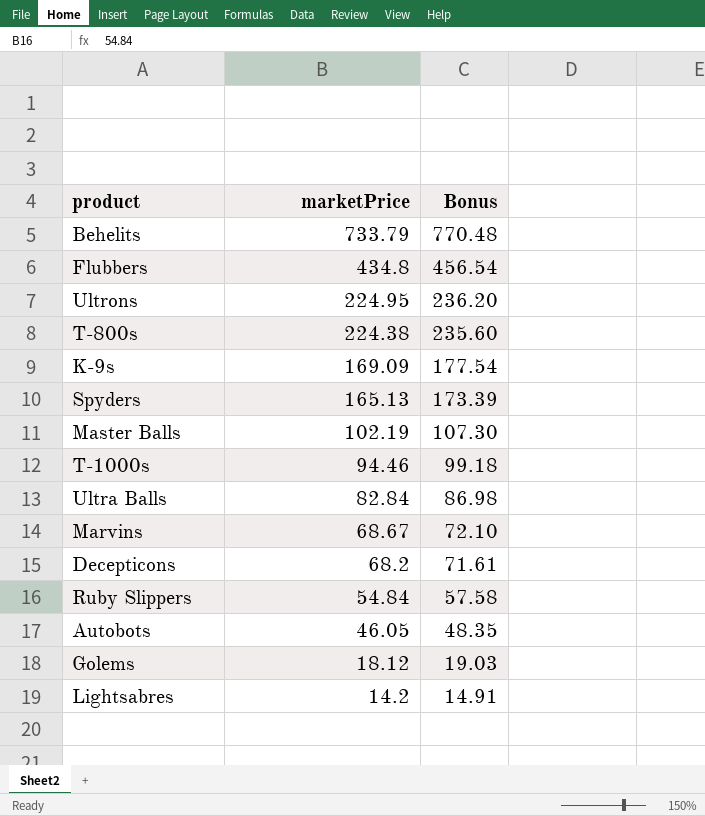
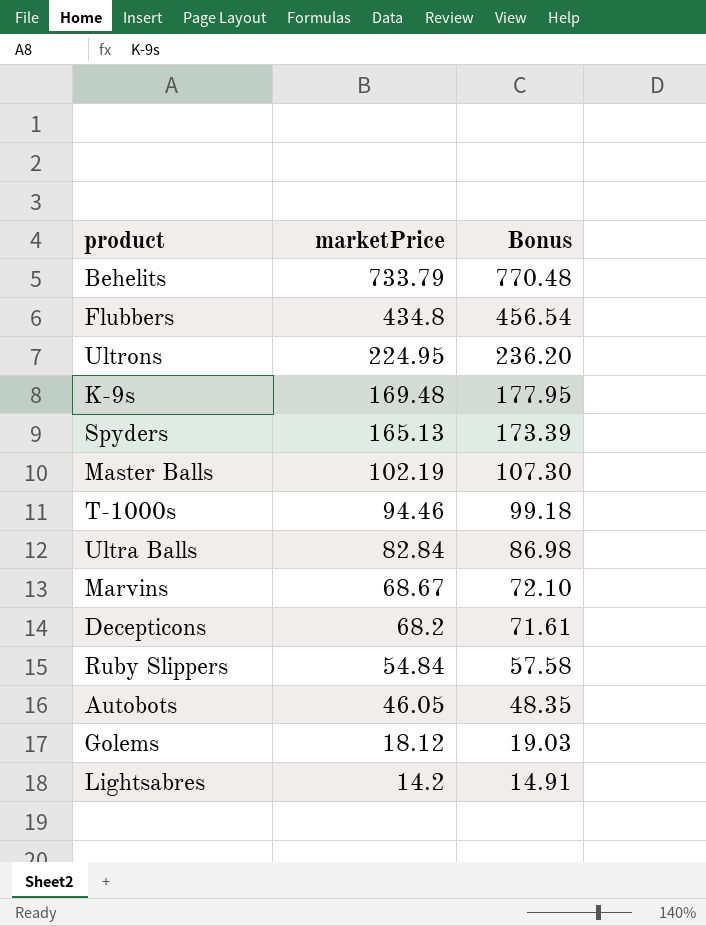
row T-800s: 224.38 | 235.60 -> none
K-9s | marketPrice: 169.09 -> 169.48
K-9s | Bonus: 177.54 -> 177.95

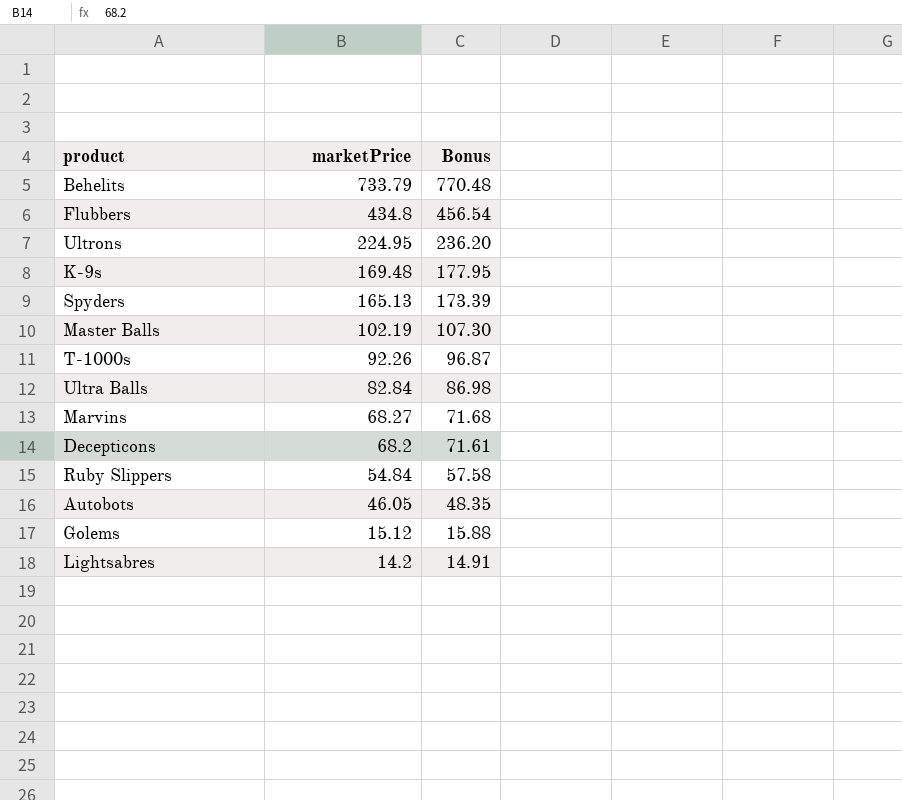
T-1000s | marketPrice: 94.46 -> 92.26
T-1000s | Bonus: 99.18 -> 96.87
Marvins | marketPrice: 68.67 -> 68.27
Marvins | Bonus: 72.10 -> 71.68
Golems | marketPrice: 18.12 -> 15.12
Golems | Bonus: 19.03 -> 15.88

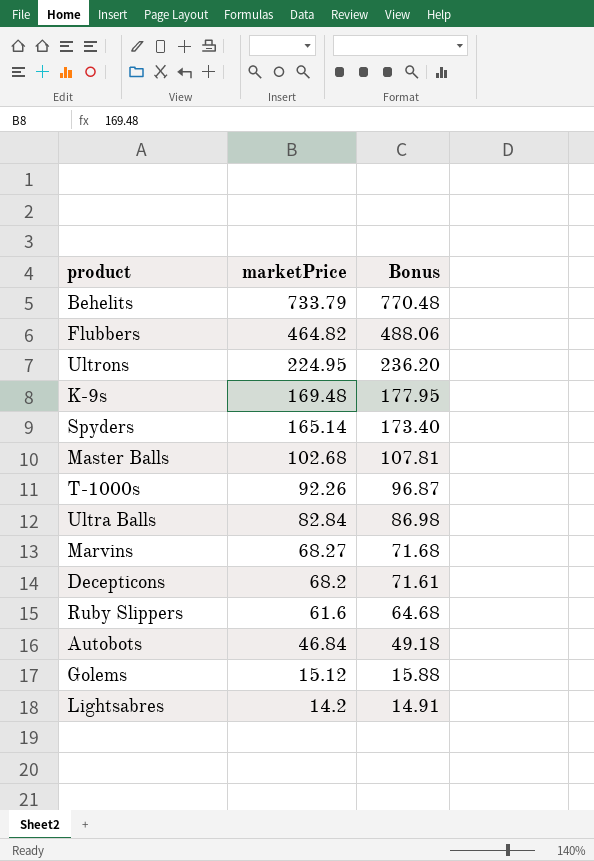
Flubbers | marketPrice: 434.8 -> 464.82
Flubbers | Bonus: 456.54 -> 488.06
Spyders | marketPrice: 165.13 -> 165.14
Spyders | Bonus: 173.39 -> 173.40
Master Balls | marketPrice: 102.19 -> 102.68
Master Balls | Bonus: 107.30 -> 107.81
Ruby Slippers | marketPrice: 54.84 -> 61.6
Ruby Slippers | Bonus: 57.58 -> 64.68
Autobots | marketPrice: 46.05 -> 46.84
Autobots | Bonus: 48.35 -> 49.18

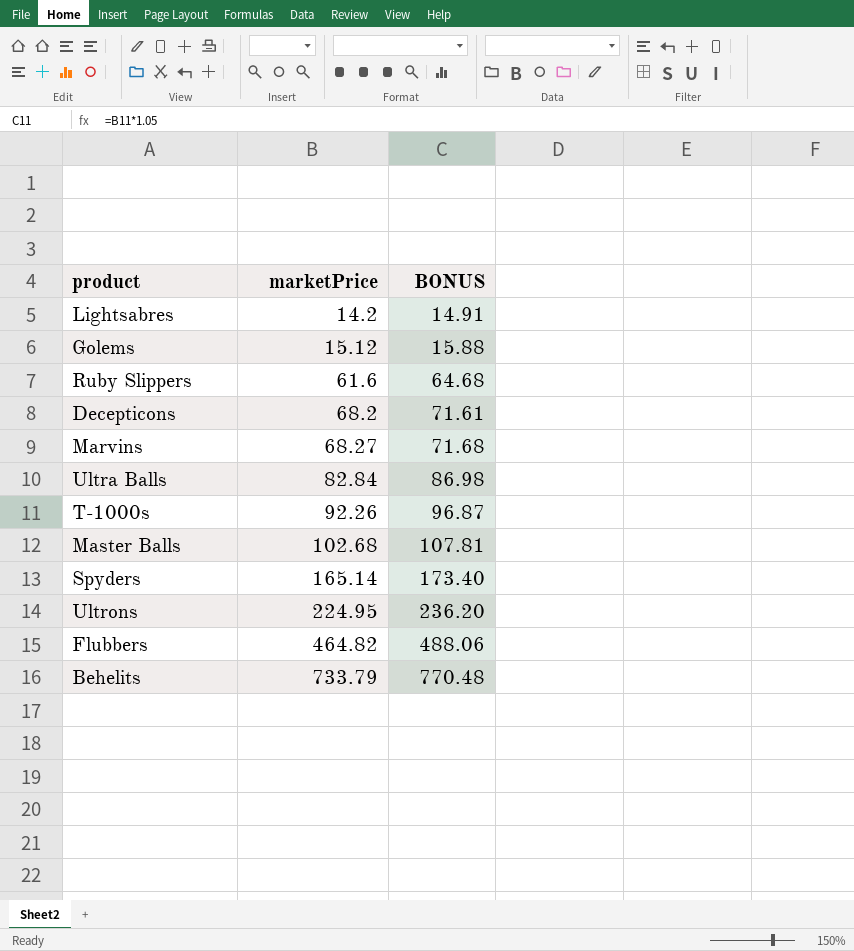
row order: marketPrice descending -> marketPrice ascending
column name: Bonus -> BONUS
row K-9s: 169.48 | 177.95 -> none
row Autobots: 46.84 | 49.18 -> none

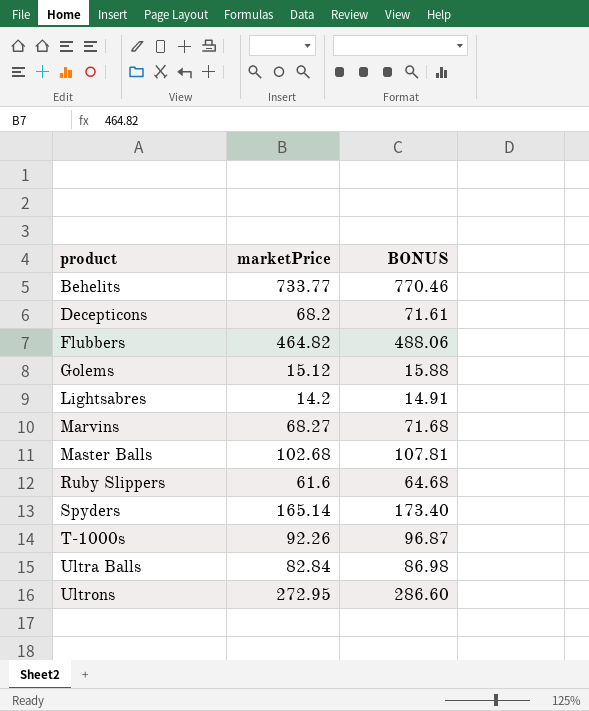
row order: marketPrice ascending -> product ascending
Behelits | marketPrice: 733.79 -> 733.77
Behelits | BONUS: 770.48 -> 770.46
Ultrons | marketPrice: 224.95 -> 272.95
Ultrons | BONUS: 236.20 -> 286.60

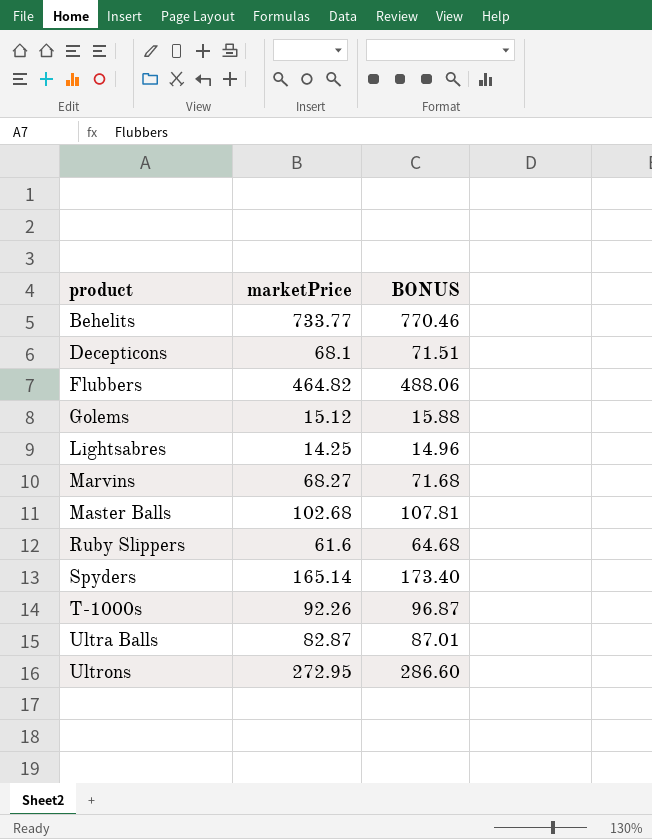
Decepticons | marketPrice: 68.2 -> 68.1
Decepticons | BONUS: 71.61 -> 71.51
Lightsabres | marketPrice: 14.2 -> 14.25
Lightsabres | BONUS: 14.91 -> 14.96
Ultra Balls | marketPrice: 82.84 -> 82.87
Ultra Balls | BONUS: 86.98 -> 87.01

